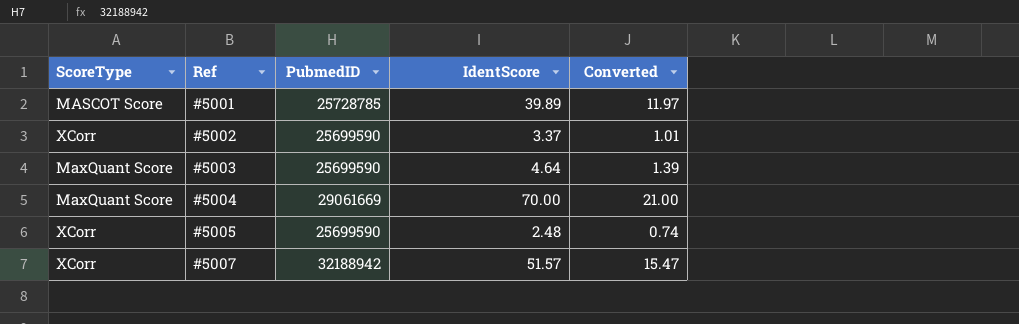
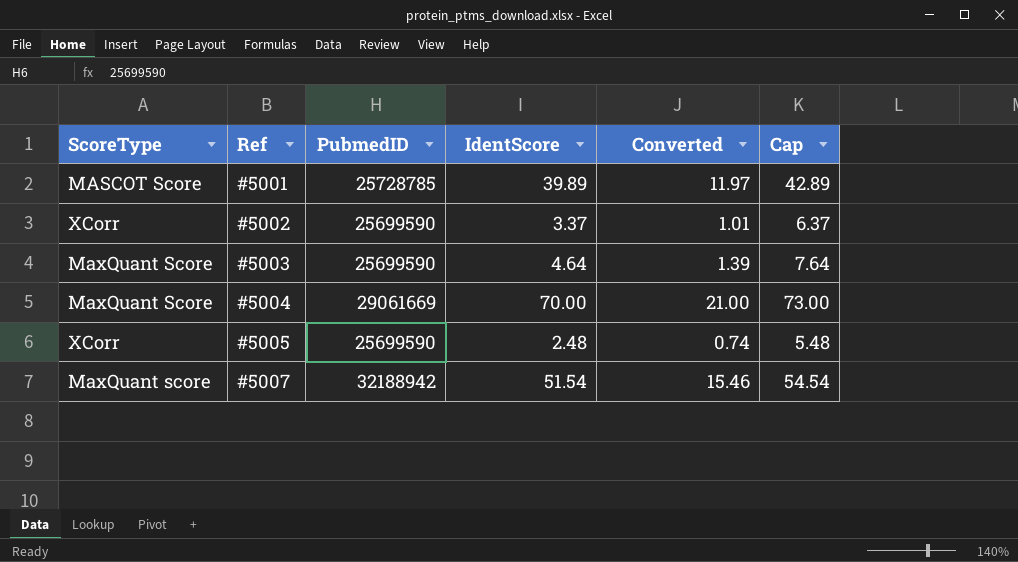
column Cap | formula: none -> [IdentScore] + 3
#5007 | ScoreType: XCorr -> MaxQuant score
#5007 | IdentScore: 51.57 -> 51.54
#5007 | Converted: 15.47 -> 15.46

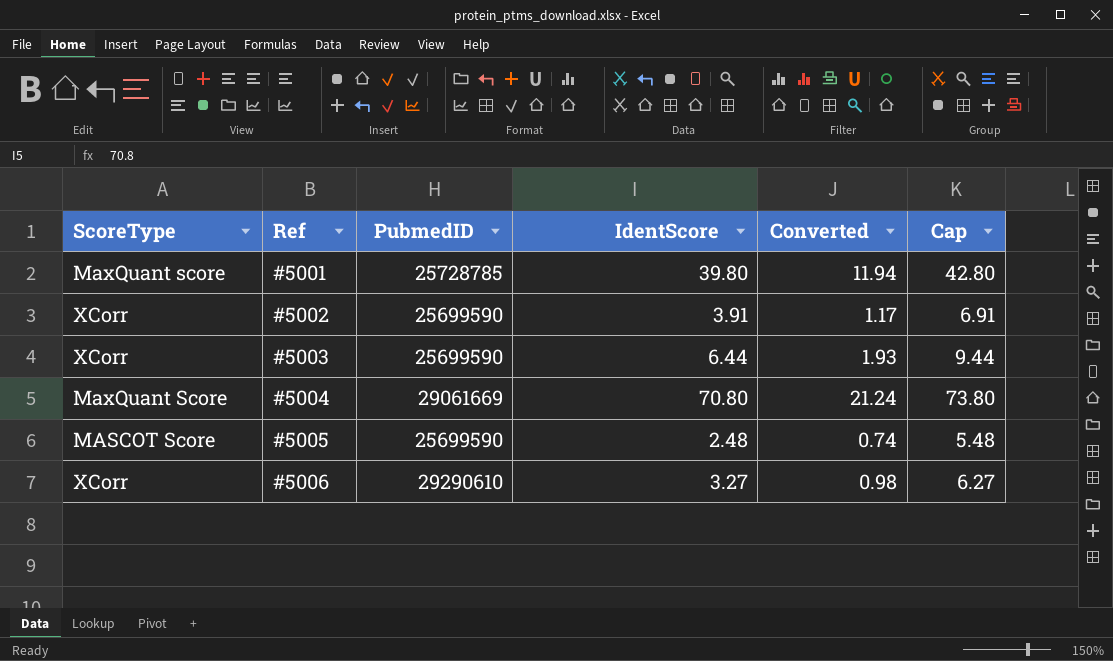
row #5007: MaxQuant score | 32188942 | 51.54 | 15.46 | 54.54 -> none
#5001 | ScoreType: MASCOT Score -> MaxQuant score
#5001 | IdentScore: 39.89 -> 39.80
#5001 | Converted: 11.97 -> 11.94
#5001 | Cap: 42.89 -> 42.80
#5002 | IdentScore: 3.37 -> 3.91
#5002 | Converted: 1.01 -> 1.17
#5002 | Cap: 6.37 -> 6.91
#5003 | ScoreType: MaxQuant Score -> XCorr
#5003 | IdentScore: 4.64 -> 6.44
#5003 | Converted: 1.39 -> 1.93
#5003 | Cap: 7.64 -> 9.44
#5004 | IdentScore: 70.00 -> 70.80
#5004 | Converted: 21.00 -> 21.24
#5004 | Cap: 73.00 -> 73.80
#5005 | ScoreType: XCorr -> MASCOT Score
row #5006: none -> XCorr | 29290610 | 3.27 | 0.98 | 6.27

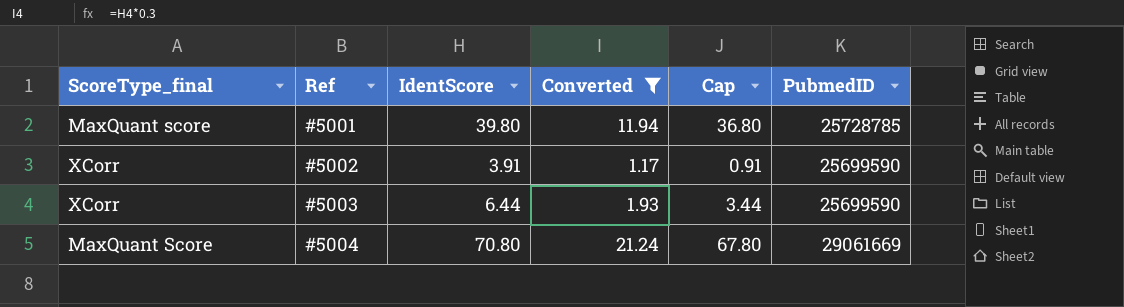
filter: none -> Converted >= 1.17
column name: ScoreType -> ScoreType_final
column Cap | formula: [IdentScore] + 3 -> [IdentScore] - 3
column PubmedID | position: 3 -> 6

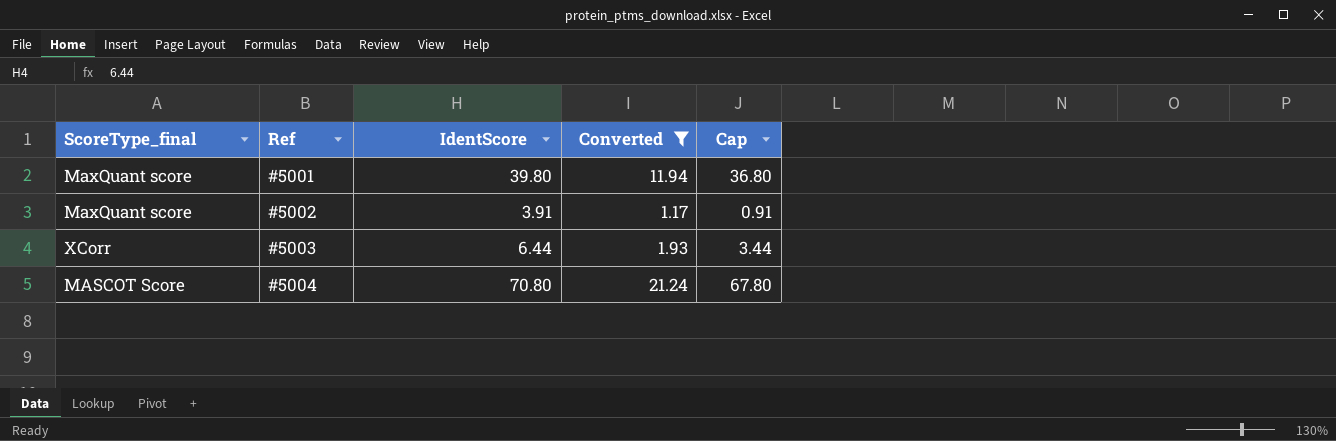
column PubmedID | position: 6 -> none
#5002 | ScoreType_final: XCorr -> MaxQuant score
#5004 | ScoreType_final: MaxQuant Score -> MASCOT Score

